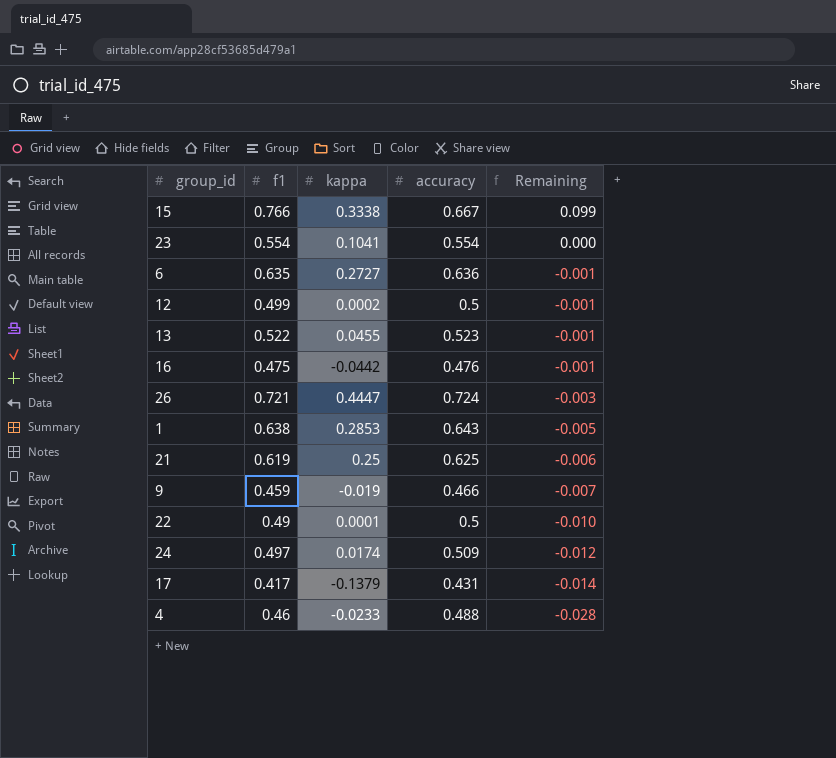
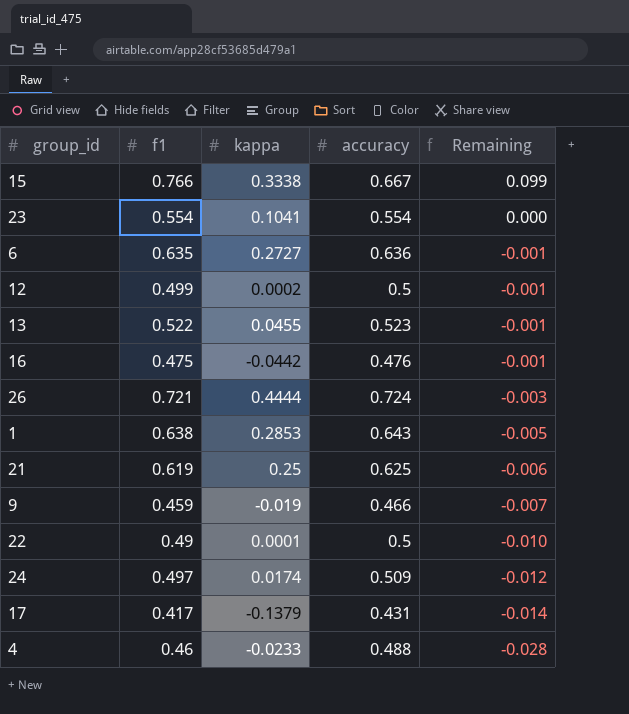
26 | kappa: 0.4447 -> 0.4444

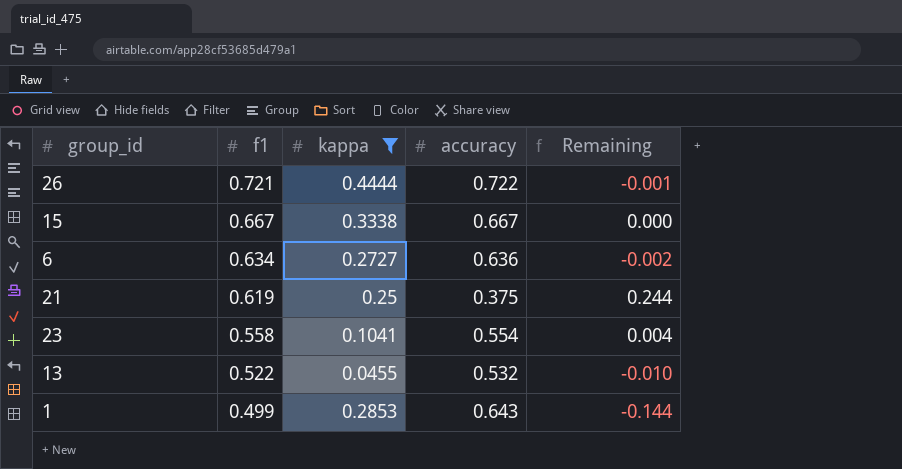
filter: none -> kappa >= 0.0455
row order: Remaining descending -> f1 descending
26 | accuracy: 0.724 -> 0.722
26 | Remaining: -0.003 -> -0.001
15 | f1: 0.766 -> 0.667
15 | Remaining: 0.099 -> 0.000
6 | f1: 0.635 -> 0.634
6 | Remaining: -0.001 -> -0.002
21 | accuracy: 0.625 -> 0.375
21 | Remaining: -0.006 -> 0.244
23 | f1: 0.554 -> 0.558
23 | Remaining: 0.000 -> 0.004
13 | accuracy: 0.523 -> 0.532
13 | Remaining: -0.001 -> -0.010
1 | f1: 0.638 -> 0.499
1 | Remaining: -0.005 -> -0.144

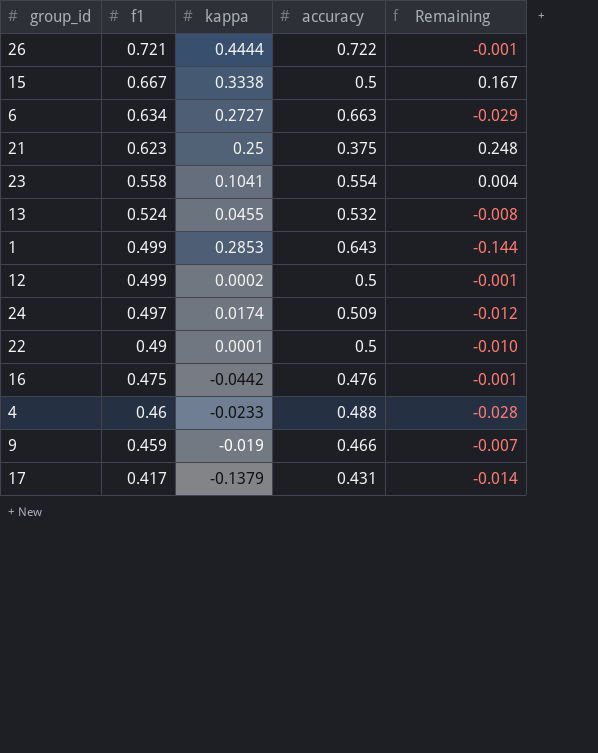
filter: kappa >= 0.0455 -> none
15 | accuracy: 0.667 -> 0.5
15 | Remaining: 0.000 -> 0.167
6 | accuracy: 0.636 -> 0.663
6 | Remaining: -0.002 -> -0.029
21 | f1: 0.619 -> 0.623
21 | Remaining: 0.244 -> 0.248
13 | f1: 0.522 -> 0.524
13 | Remaining: -0.010 -> -0.008

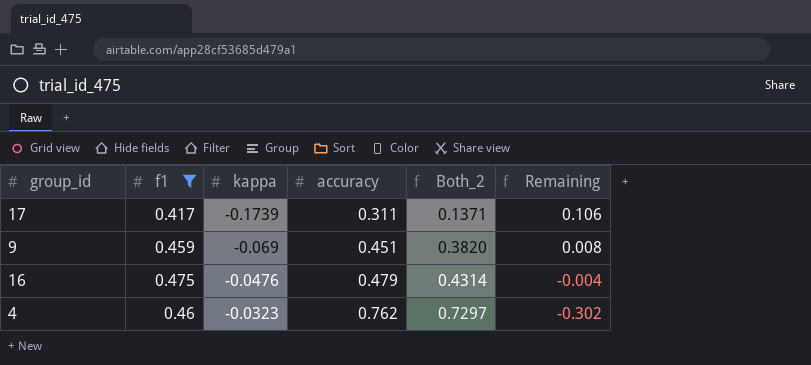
filter: none -> f1 <= 0.475
row order: f1 descending -> kappa ascending
column Both_2 | formula: none -> [kappa] + [accuracy]
17 | kappa: -0.1379 -> -0.1739
17 | accuracy: 0.431 -> 0.311
17 | Remaining: -0.014 -> 0.106
9 | kappa: -0.019 -> -0.069
9 | accuracy: 0.466 -> 0.451
9 | Remaining: -0.007 -> 0.008
16 | kappa: -0.0442 -> -0.0476
16 | accuracy: 0.476 -> 0.479
16 | Remaining: -0.001 -> -0.004
4 | kappa: -0.0233 -> -0.0323
4 | accuracy: 0.488 -> 0.762
4 | Remaining: -0.028 -> -0.302

